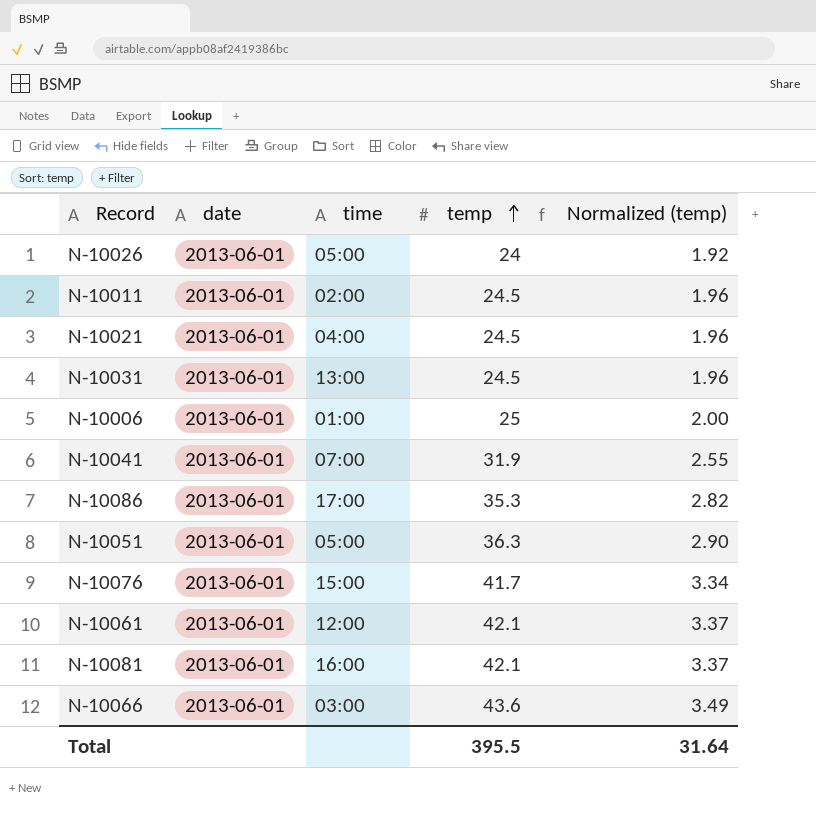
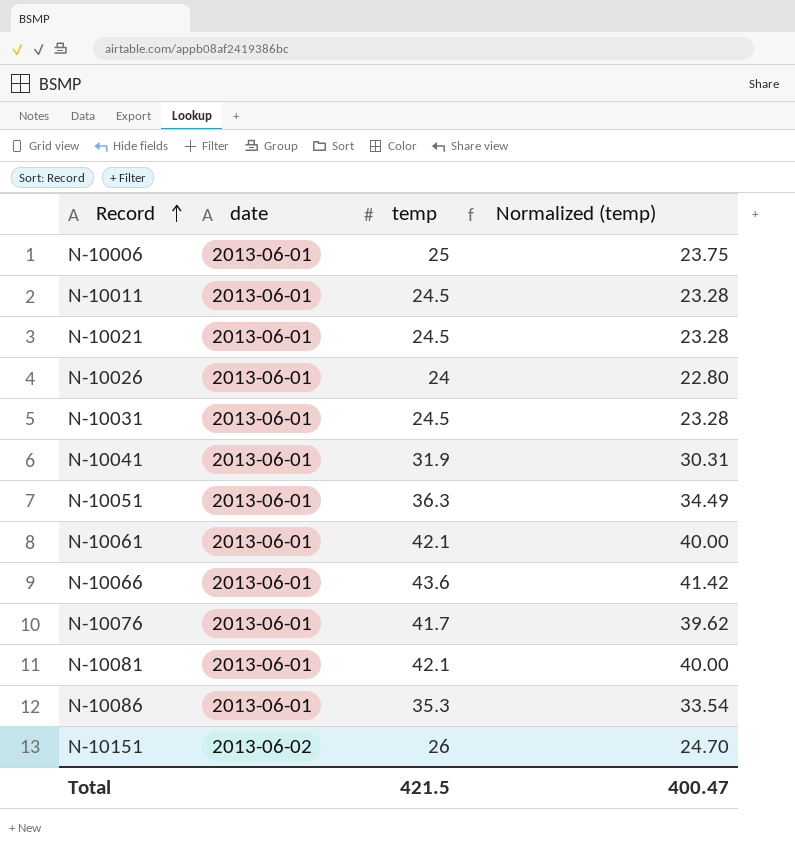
row order: temp ascending -> Record ascending
column time | position: 3 -> none
column Normalized (temp) | formula: [temp] * 0.08 -> [temp] * 0.95
row N-10151: none -> 2013-06-02 | 26 | 24.70
Total | temp: 395.5 -> 421.5
Total | Normalized (temp): 31.64 -> 400.47

